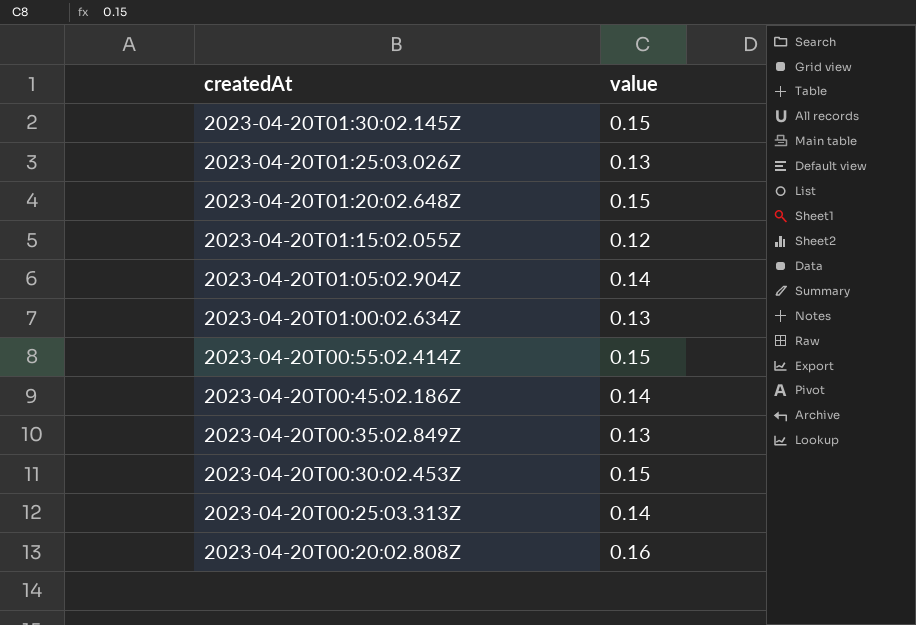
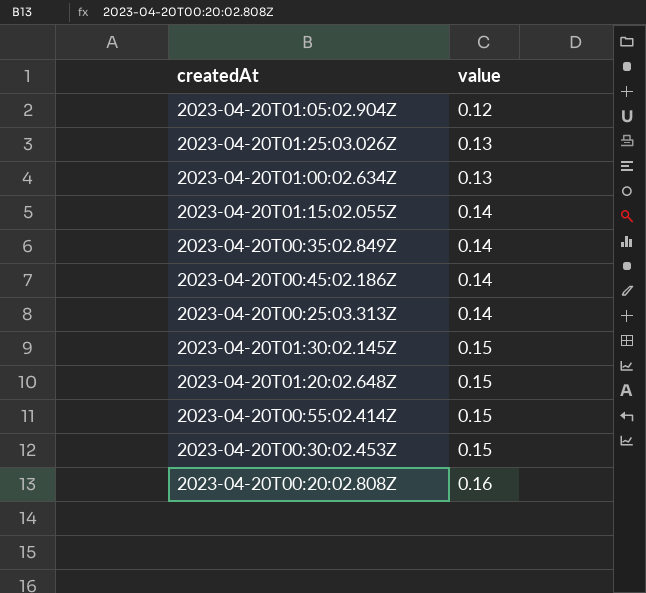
row order: createdAt descending -> value ascending
2023-04-20T01:05:02.904Z | value: 0.14 -> 0.12
2023-04-20T01:15:02.055Z | value: 0.12 -> 0.14
2023-04-20T00:35:02.849Z | value: 0.13 -> 0.14

